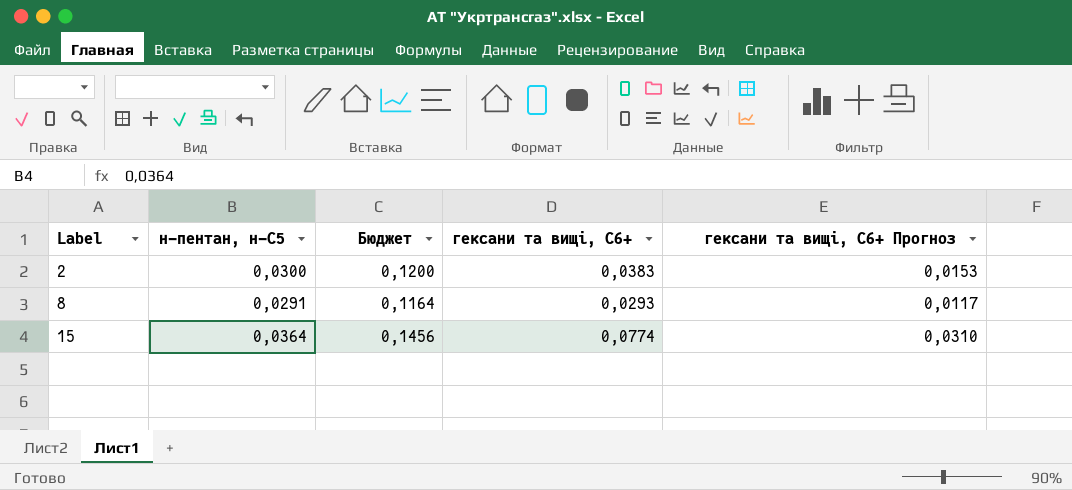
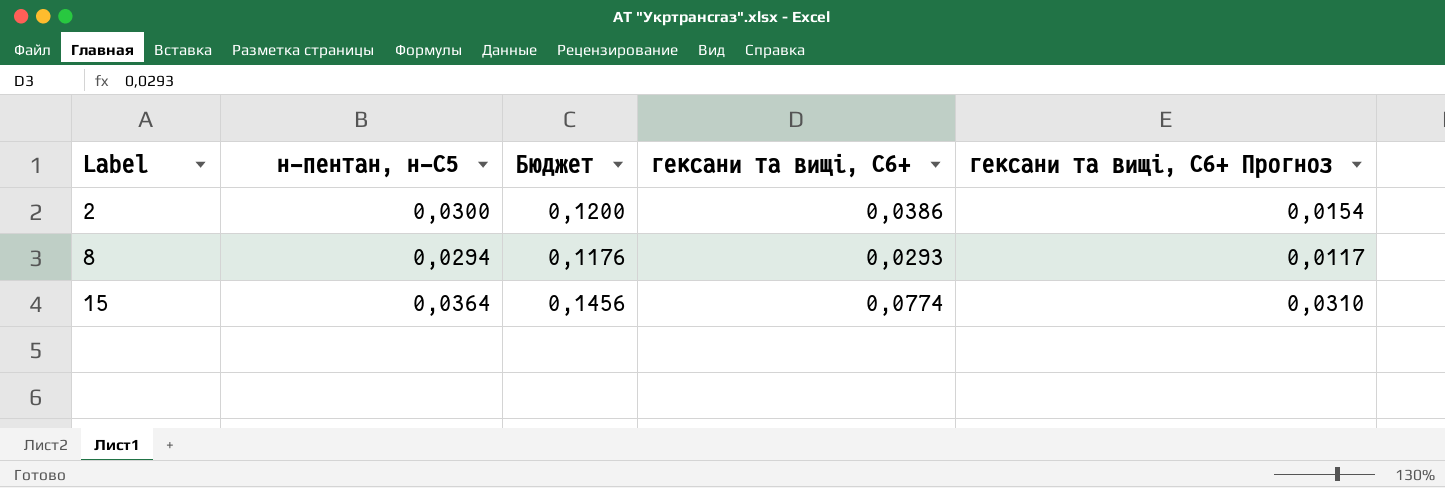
2 | гексани та вищі, С6+: 0,0383 -> 0,0386
2 | гексани та вищі, С6+ Прогноз: 0,0153 -> 0,0154
8 | н-пентан, н-С5: 0,0291 -> 0,0294
8 | Бюджет: 0,1164 -> 0,1176

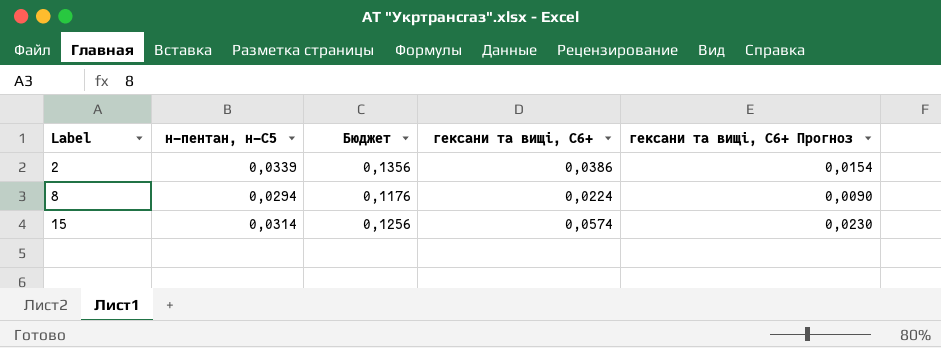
2 | н-пентан, н-С5: 0,0300 -> 0,0339
2 | Бюджет: 0,1200 -> 0,1356
8 | гексани та вищі, С6+: 0,0293 -> 0,0224
8 | гексани та вищі, С6+ Прогноз: 0,0117 -> 0,0090
15 | н-пентан, н-С5: 0,0364 -> 0,0314
15 | Бюджет: 0,1456 -> 0,1256
15 | гексани та вищі, С6+: 0,0774 -> 0,0574
15 | гексани та вищі, С6+ Прогноз: 0,0310 -> 0,0230

